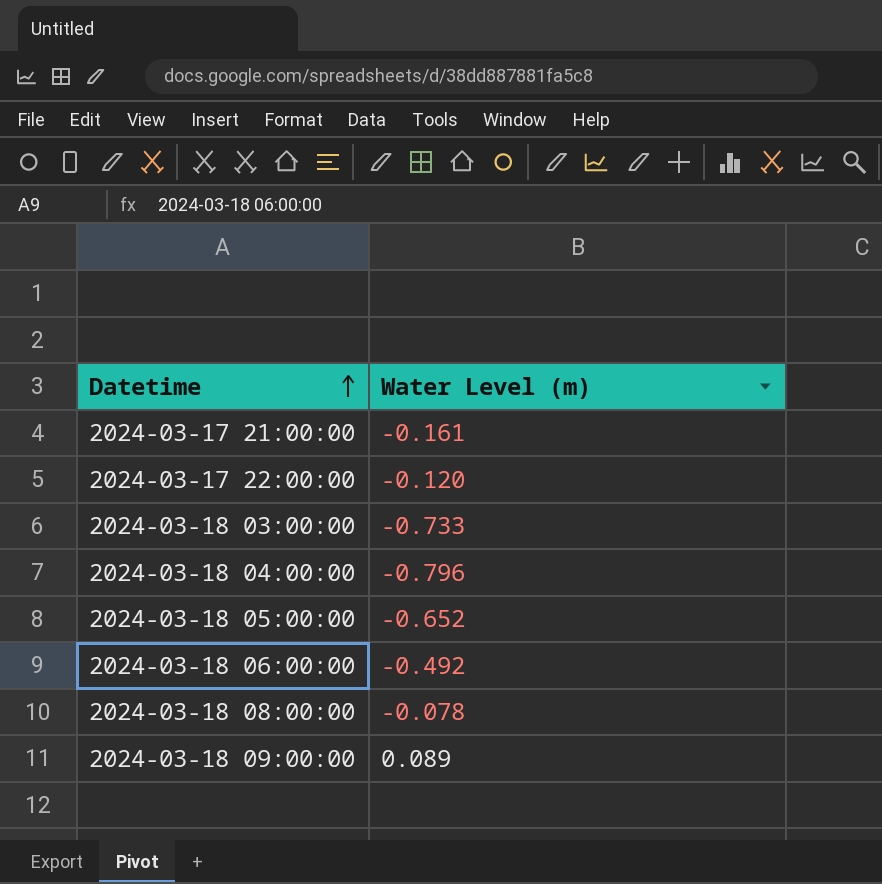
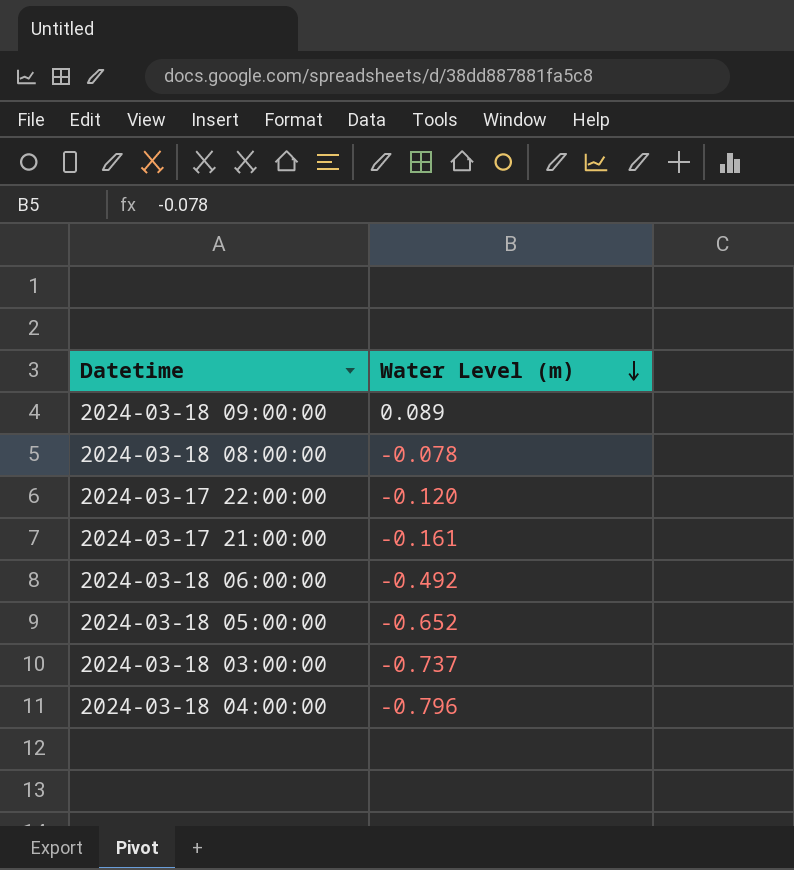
row order: Datetime ascending -> Water Level (m) descending
2024-03-18 03:00:00 | Water Level (m): -0.733 -> -0.737

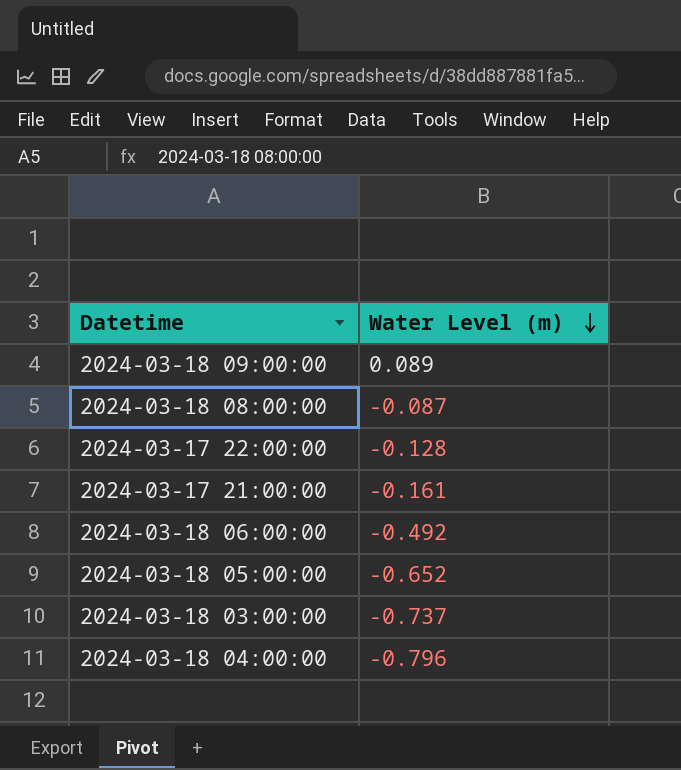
2024-03-18 08:00:00 | Water Level (m): -0.078 -> -0.087
2024-03-17 22:00:00 | Water Level (m): -0.120 -> -0.128

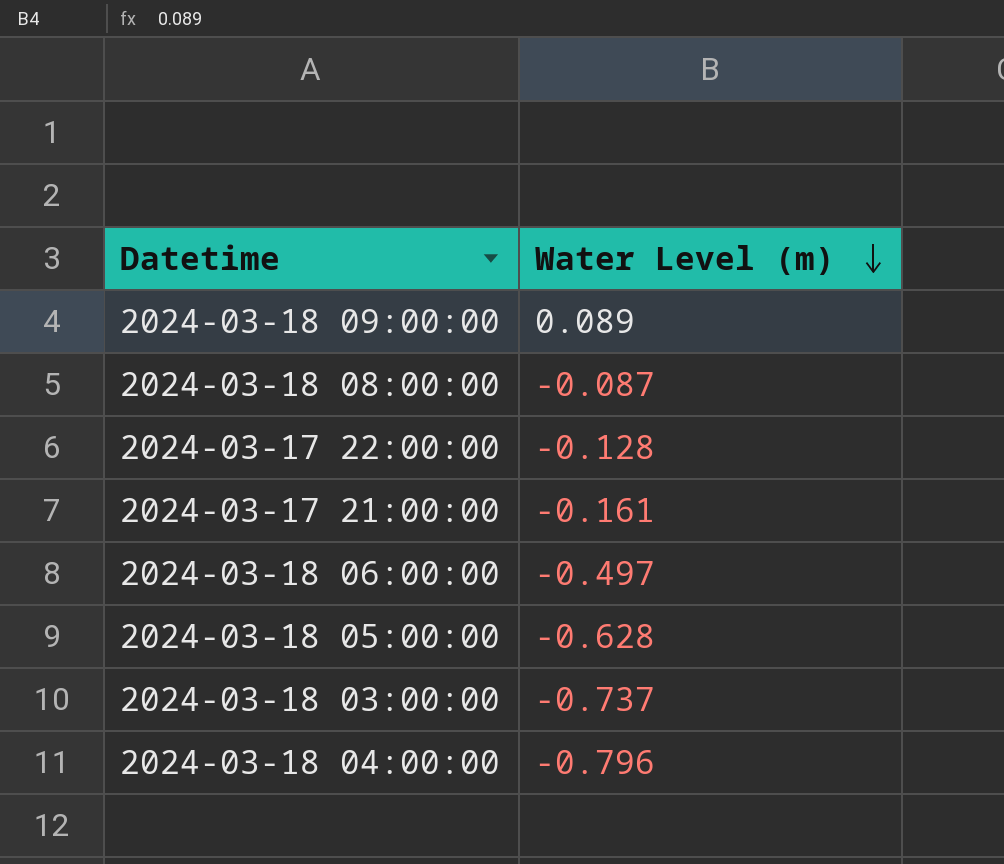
2024-03-18 06:00:00 | Water Level (m): -0.492 -> -0.497
2024-03-18 05:00:00 | Water Level (m): -0.652 -> -0.628

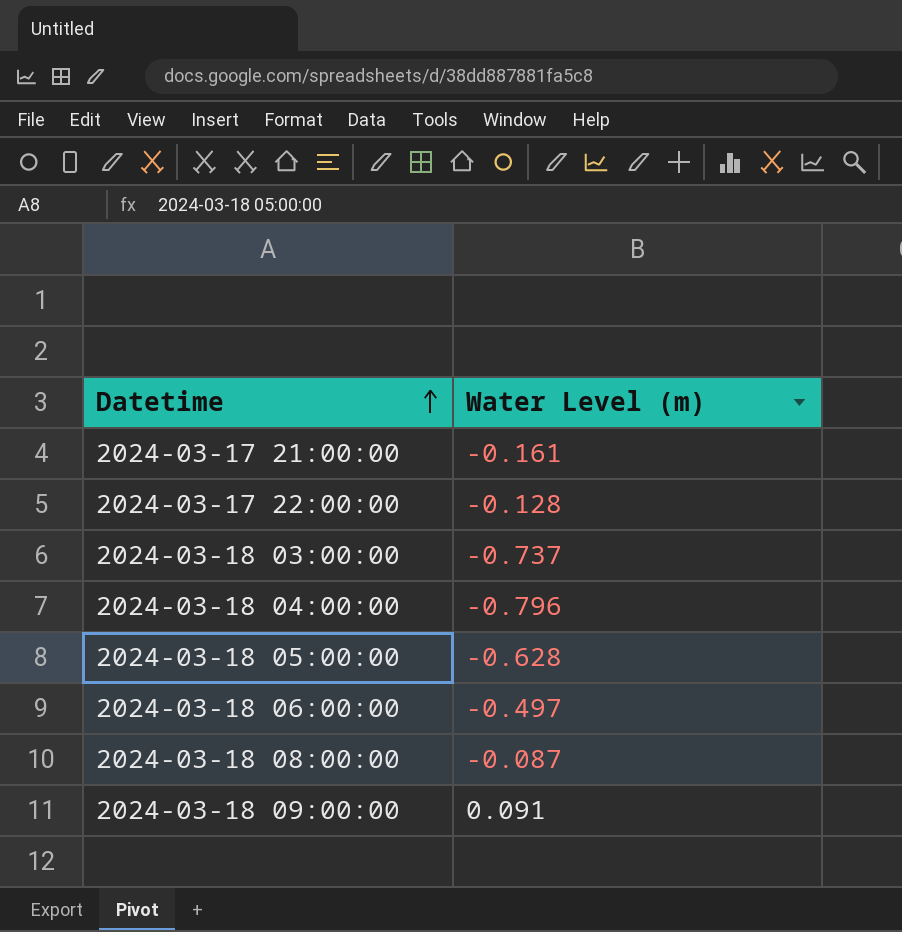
row order: Water Level (m) descending -> Datetime ascending
2024-03-18 09:00:00 | Water Level (m): 0.089 -> 0.091

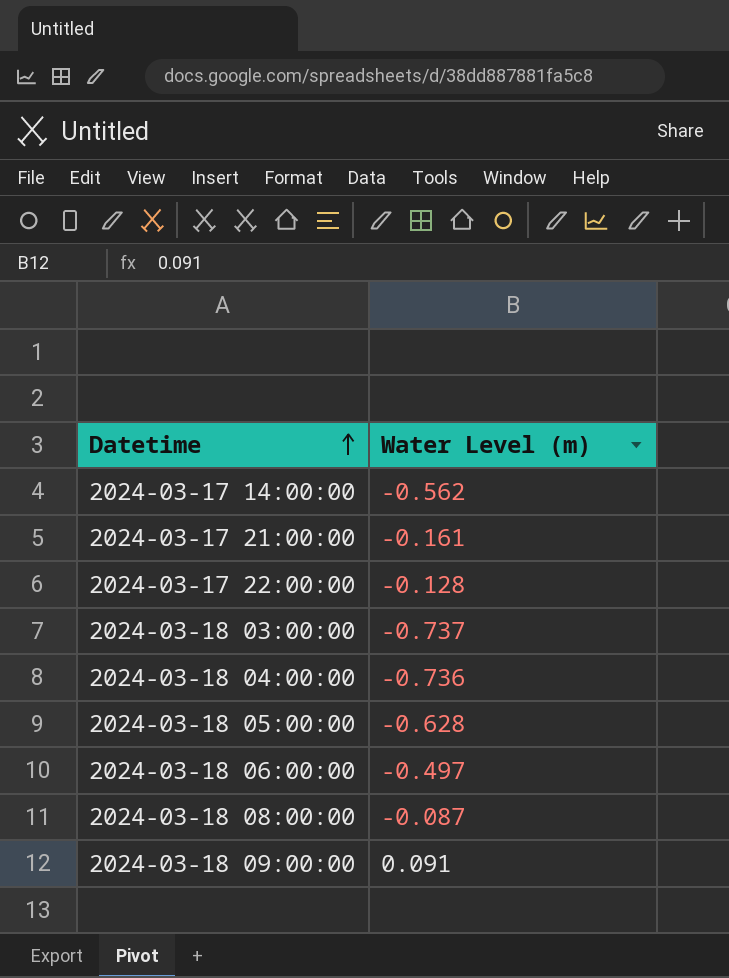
row 2024-03-17 14:00:00: none -> -0.562
2024-03-18 04:00:00 | Water Level (m): -0.796 -> -0.736

